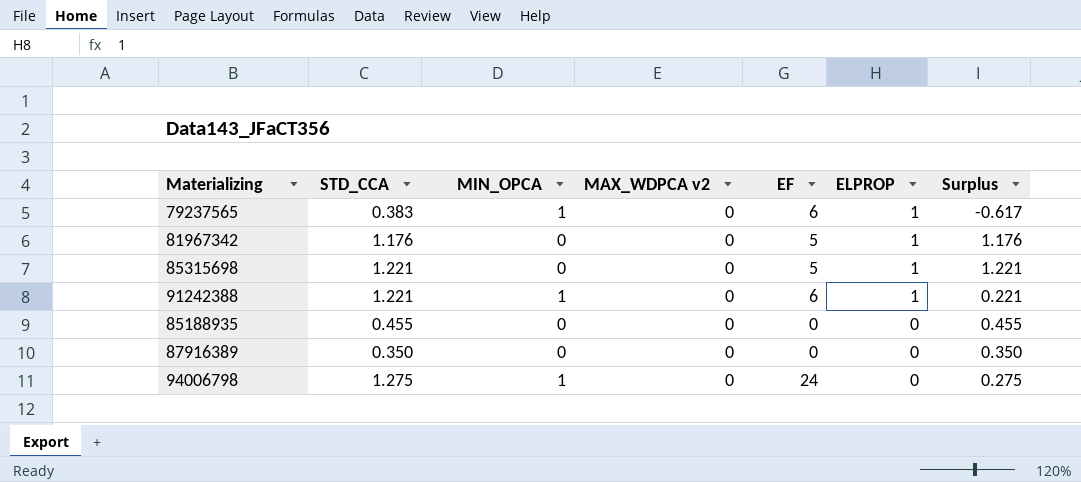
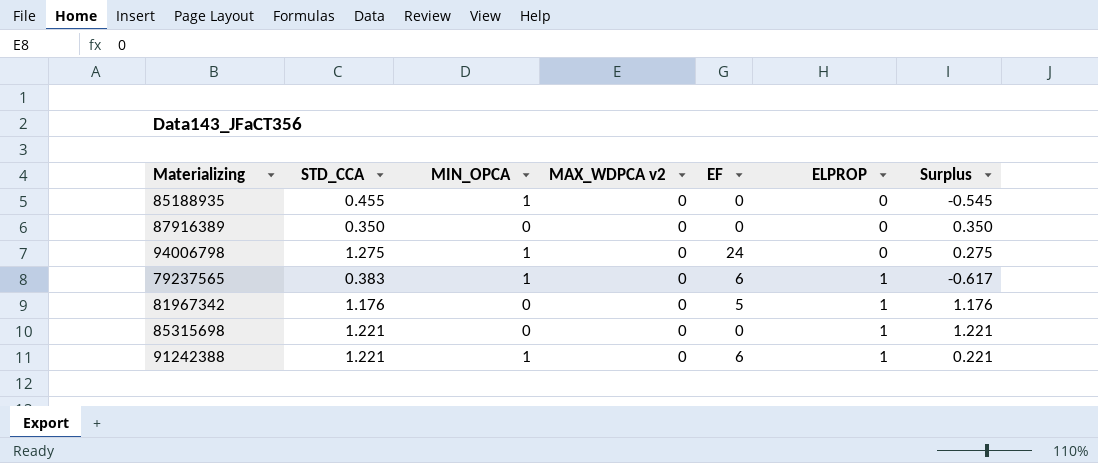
row order: ELPROP descending -> ELPROP ascending
85188935 | MIN_OPCA: 0 -> 1
85188935 | Surplus: 0.455 -> -0.545
85315698 | EF: 5 -> 0

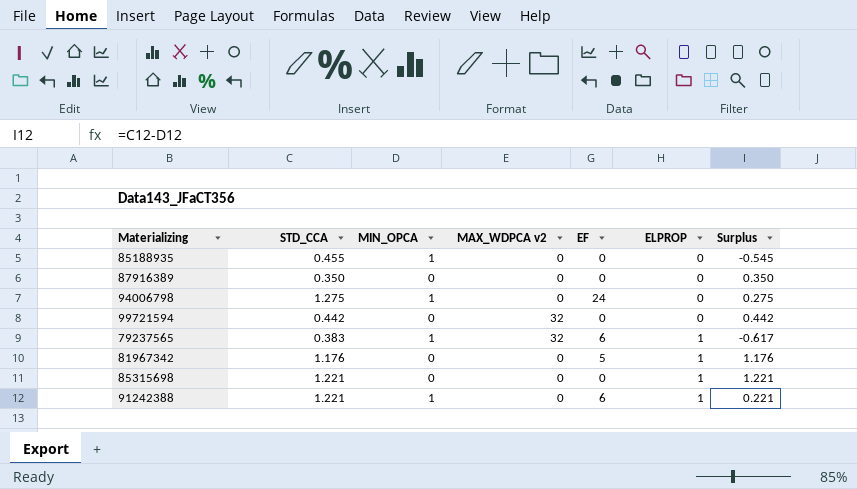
row 99721594: none -> 0.442 | 0 | 32 | 0 | 0 | 0.442
79237565 | MAX_WDPCA v2: 0 -> 32

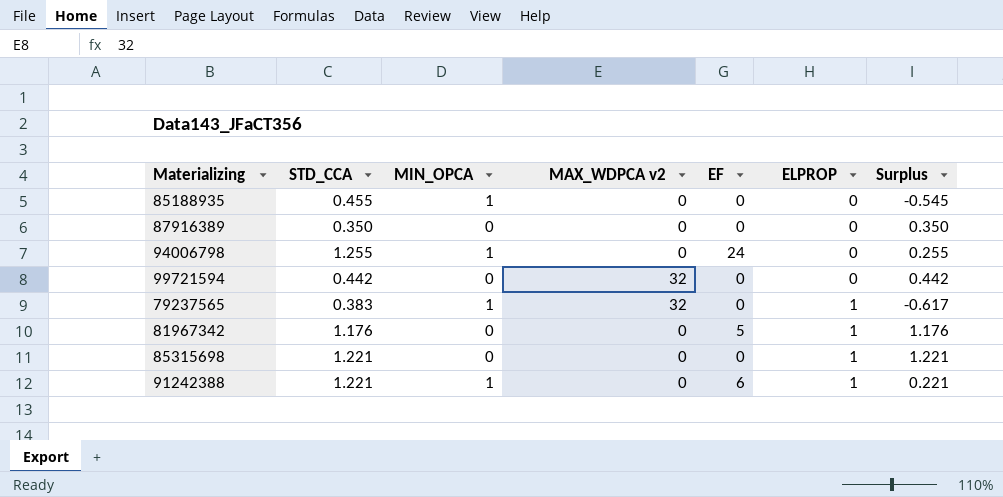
94006798 | STD_CCA: 1.275 -> 1.255
94006798 | Surplus: 0.275 -> 0.255
79237565 | EF: 6 -> 0

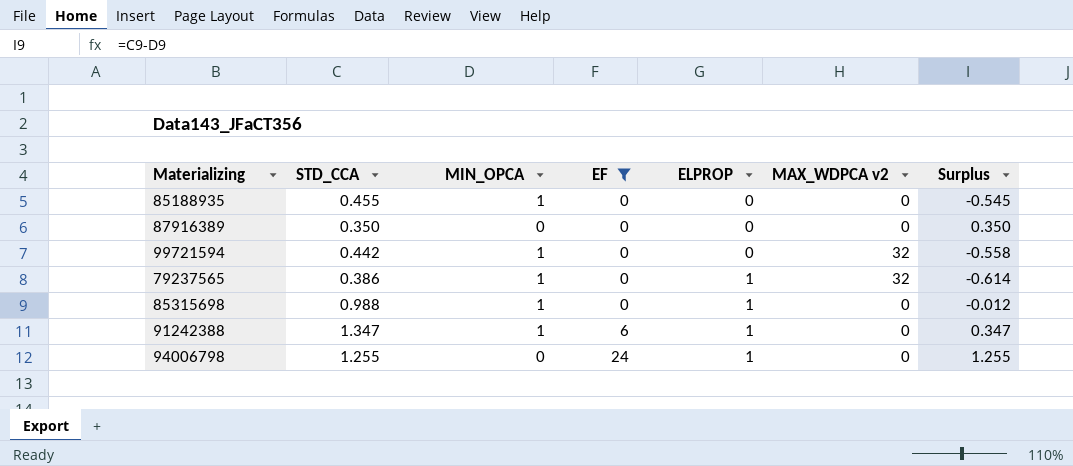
filter: none -> EF != 5
row order: ELPROP ascending -> EF ascending
column MAX_WDPCA v2 | position: 4 -> 6
99721594 | MIN_OPCA: 0 -> 1
99721594 | Surplus: 0.442 -> -0.558
79237565 | STD_CCA: 0.383 -> 0.386
79237565 | Surplus: -0.617 -> -0.614
85315698 | STD_CCA: 1.221 -> 0.988
85315698 | MIN_OPCA: 0 -> 1
85315698 | Surplus: 1.221 -> -0.012
91242388 | STD_CCA: 1.221 -> 1.347
91242388 | Surplus: 0.221 -> 0.347
94006798 | MIN_OPCA: 1 -> 0
94006798 | ELPROP: 0 -> 1
94006798 | Surplus: 0.255 -> 1.255

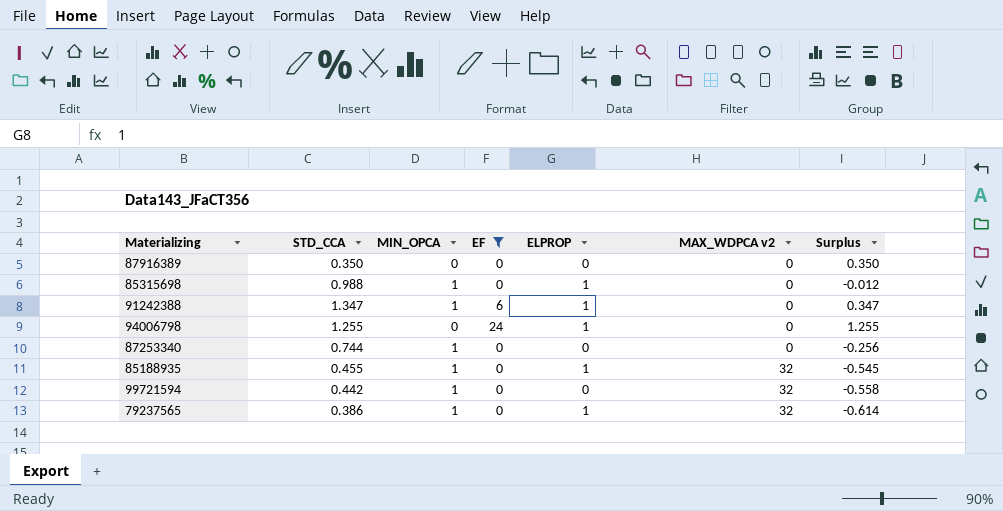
row order: EF ascending -> MAX_WDPCA v2 ascending
row 87253340: none -> 0.744 | 1 | 0 | 0 | 0 | -0.256
85188935 | ELPROP: 0 -> 1
85188935 | MAX_WDPCA v2: 0 -> 32

